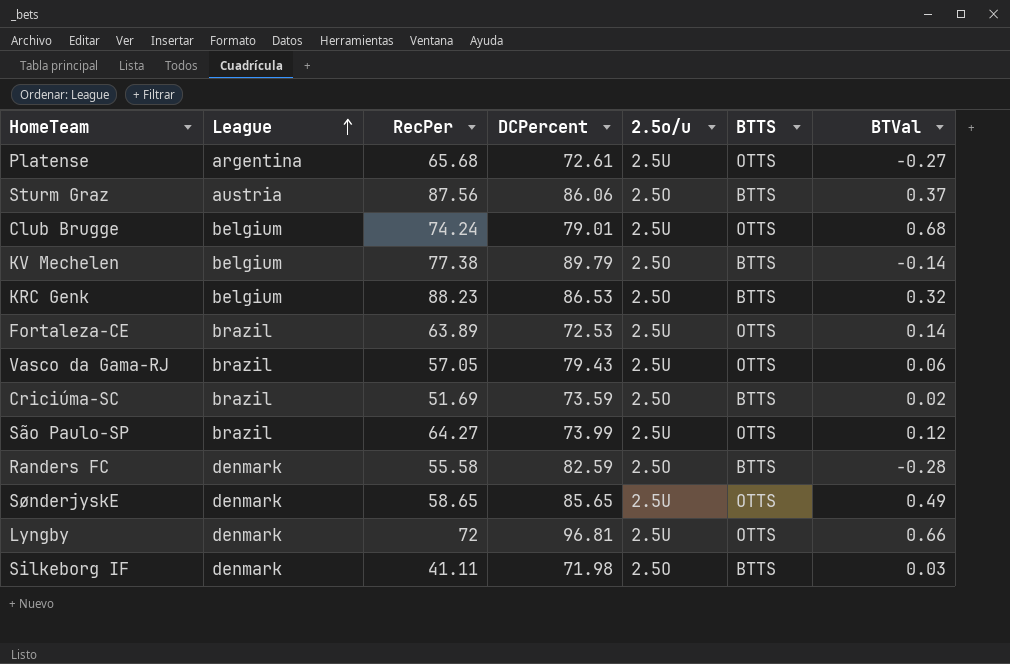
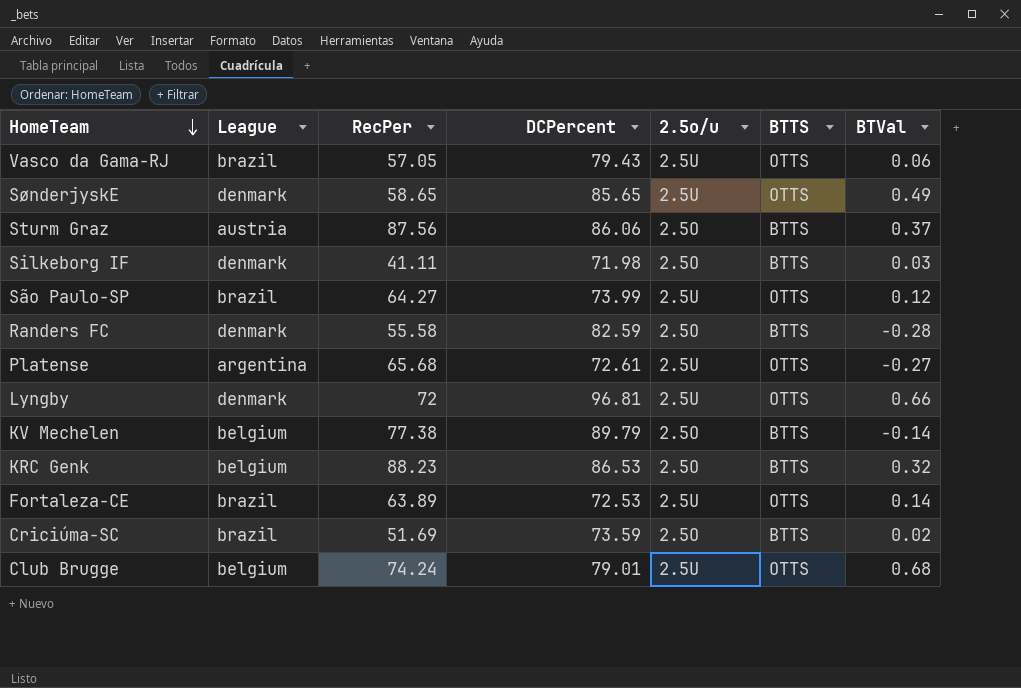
row order: League ascending -> HomeTeam descending

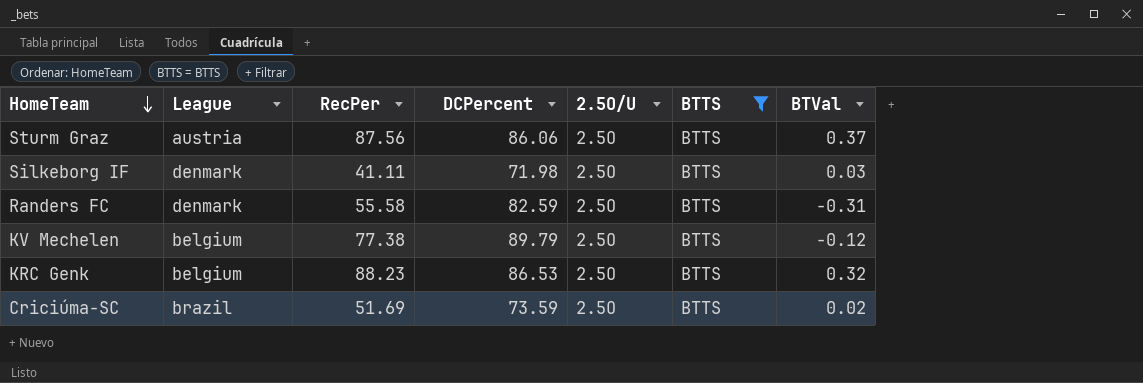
filter: none -> BTTS = BTTS
column name: 2.5o/u -> 2.5O/U
Randers FC | BTVal: -0.28 -> -0.31
KV Mechelen | BTVal: -0.14 -> -0.12

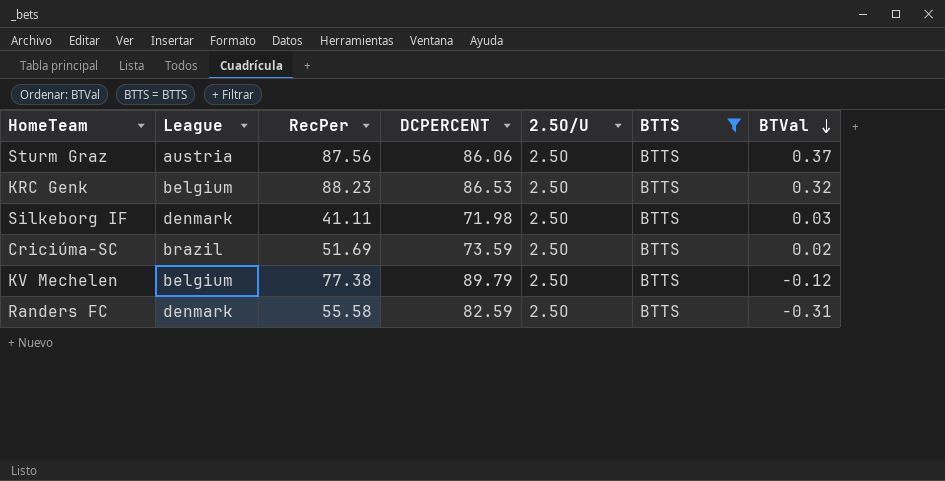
row order: HomeTeam descending -> BTVal descending
column name: DCPercent -> DCPERCENT

